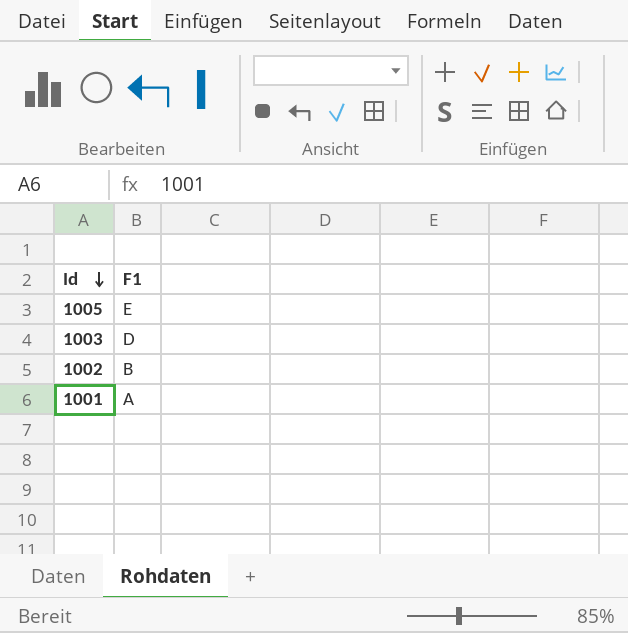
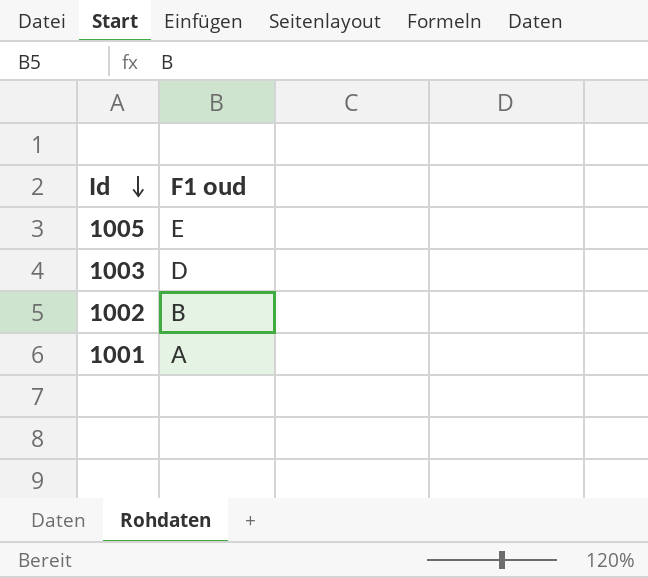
column name: F1 -> F1 oud

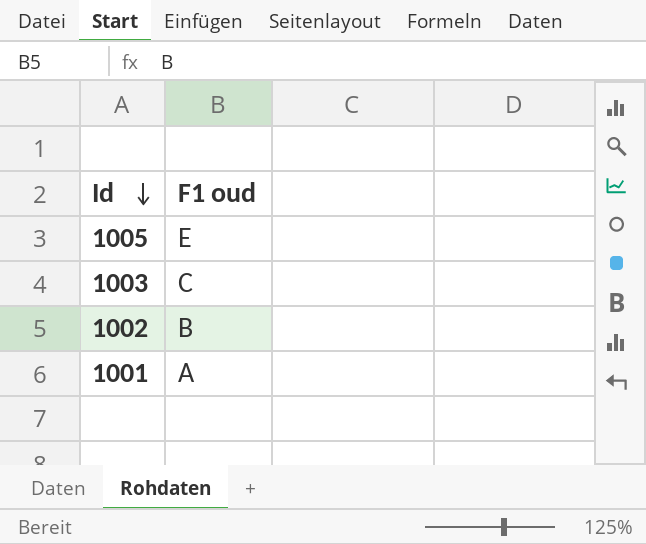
1003 | F1 oud: D -> C

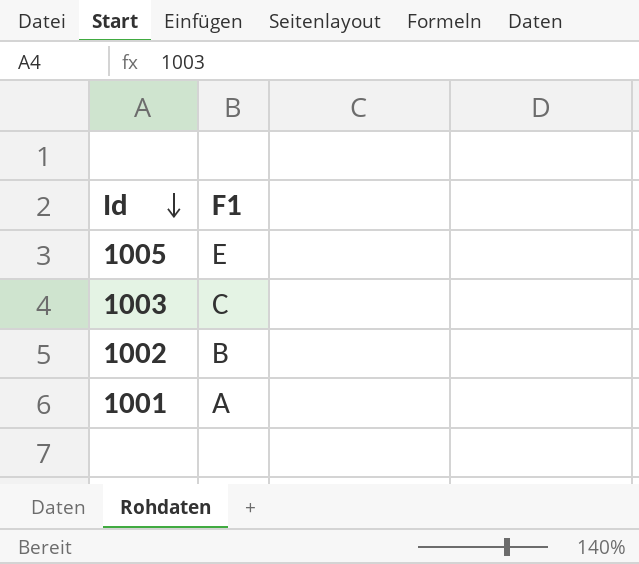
column name: F1 oud -> F1

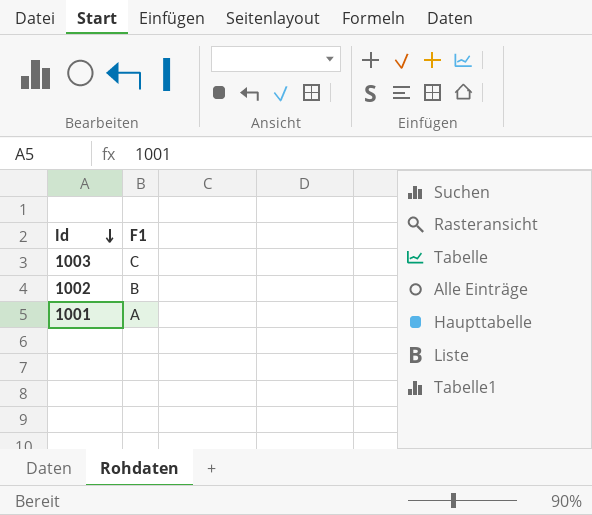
row 1005: E -> none

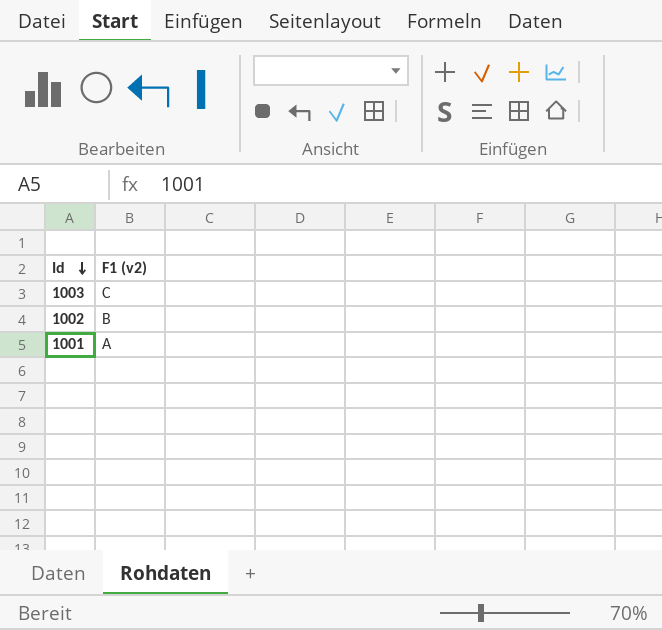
column name: F1 -> F1 (v2)

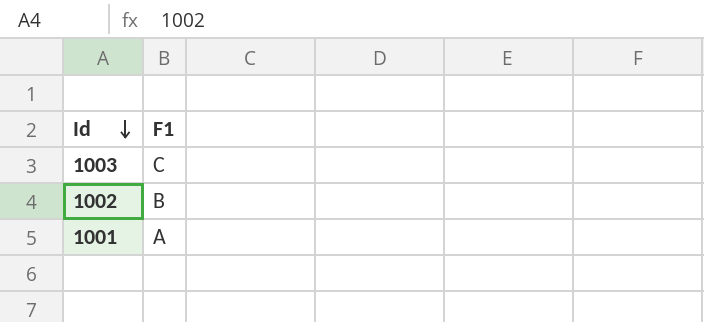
column name: F1 (v2) -> F1

